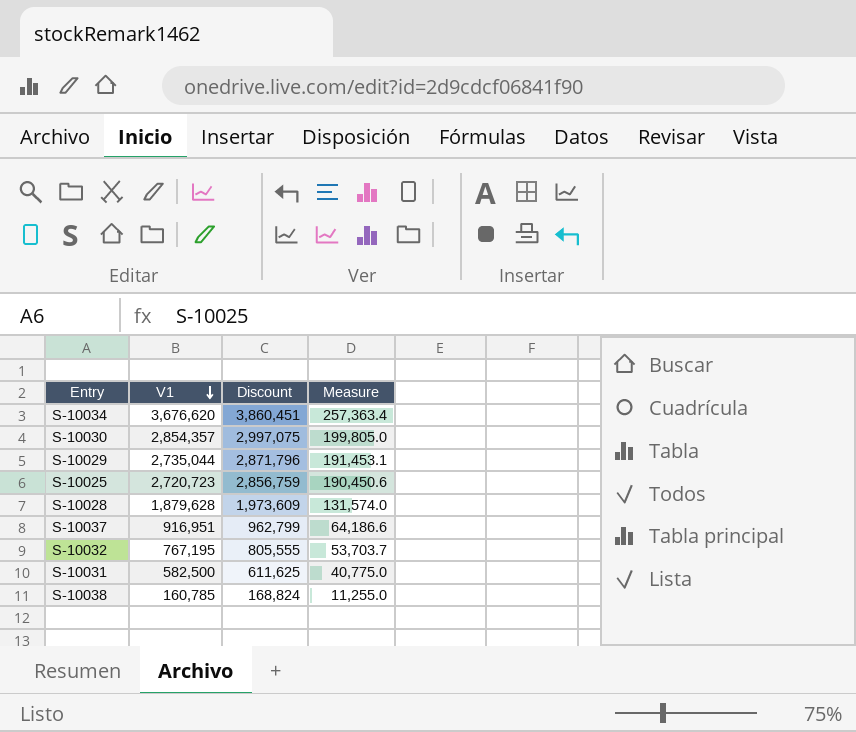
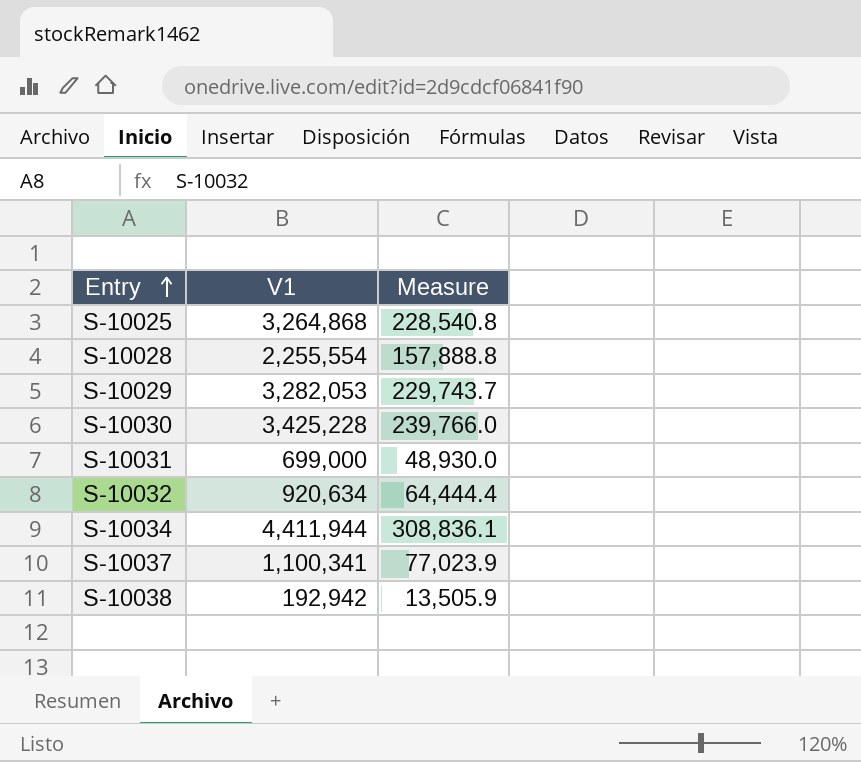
row order: V1 descending -> Entry ascending
column Discount | formula: [V1] * 1.05 -> none
S-10025 | V1: 2,720,723 -> 3,264,868
S-10025 | Measure: 190,450.6 -> 228,540.8
S-10028 | V1: 1,879,628 -> 2,255,554
S-10028 | Measure: 131,574.0 -> 157,888.8
S-10029 | V1: 2,735,044 -> 3,282,053
S-10029 | Measure: 191,453.1 -> 229,743.7
S-10030 | V1: 2,854,357 -> 3,425,228
S-10030 | Measure: 199,805.0 -> 239,766.0
S-10031 | V1: 582,500 -> 699,000
S-10031 | Measure: 40,775.0 -> 48,930.0
S-10032 | V1: 767,195 -> 920,634
S-10032 | Measure: 53,703.7 -> 64,444.4
S-10034 | V1: 3,676,620 -> 4,411,944
S-10034 | Measure: 257,363.4 -> 308,836.1
S-10037 | V1: 916,951 -> 1,100,341
S-10037 | Measure: 64,186.6 -> 77,023.9
S-10038 | V1: 160,785 -> 192,942
S-10038 | Measure: 11,255.0 -> 13,505.9

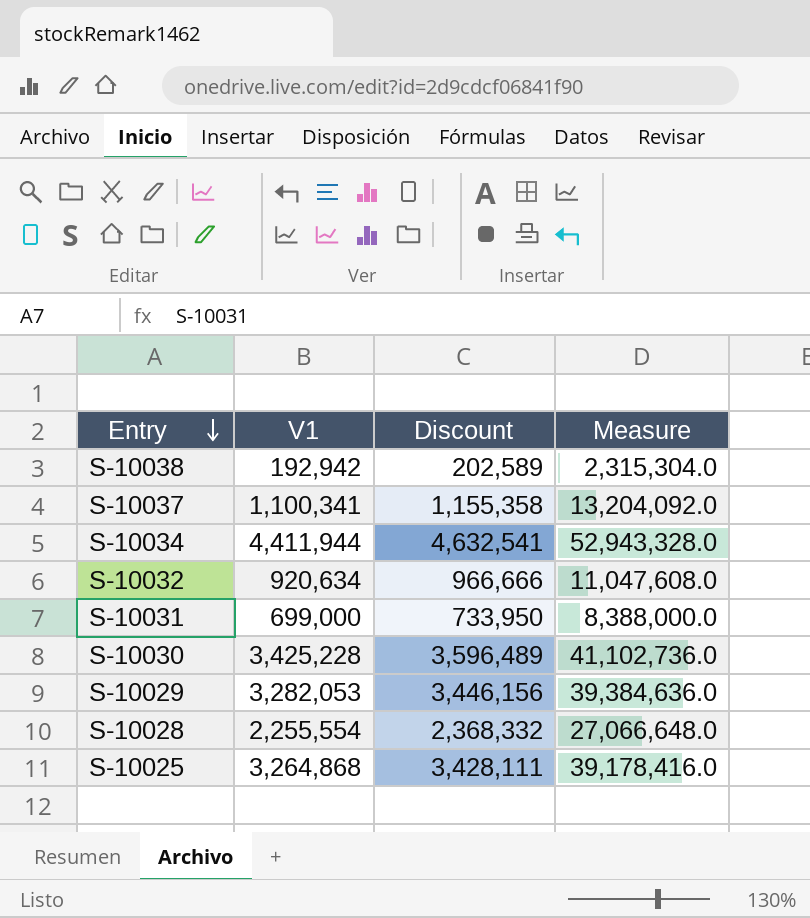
row order: Entry ascending -> Entry descending
column Discount | formula: none -> [V1] * 1.05
column Measure | formula: [V1] * 0.07 -> [V1] * 12

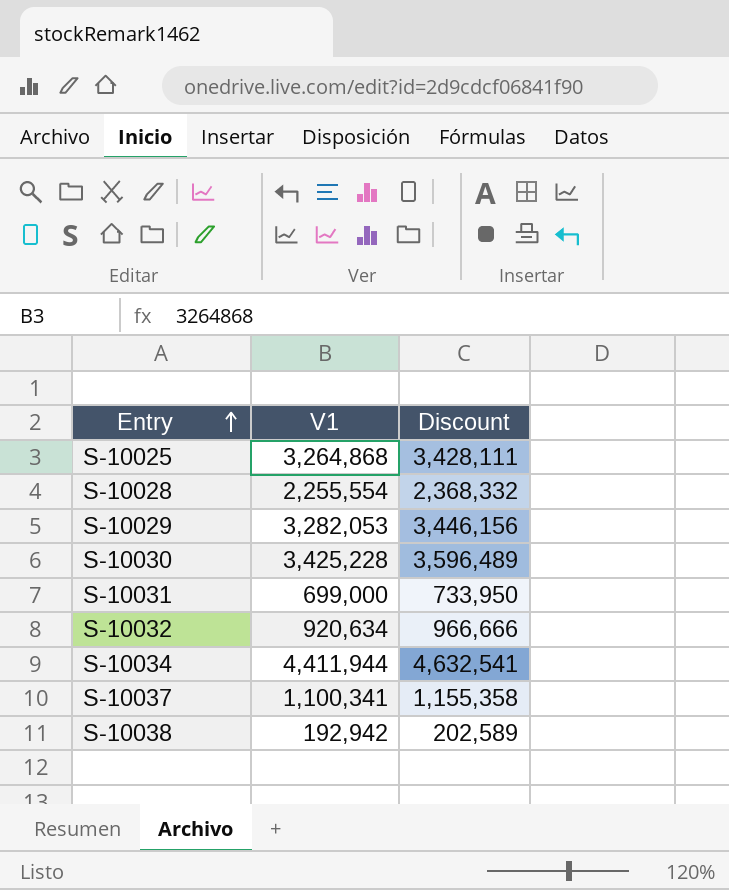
row order: Entry descending -> Entry ascending
column Measure | formula: [V1] * 12 -> none

